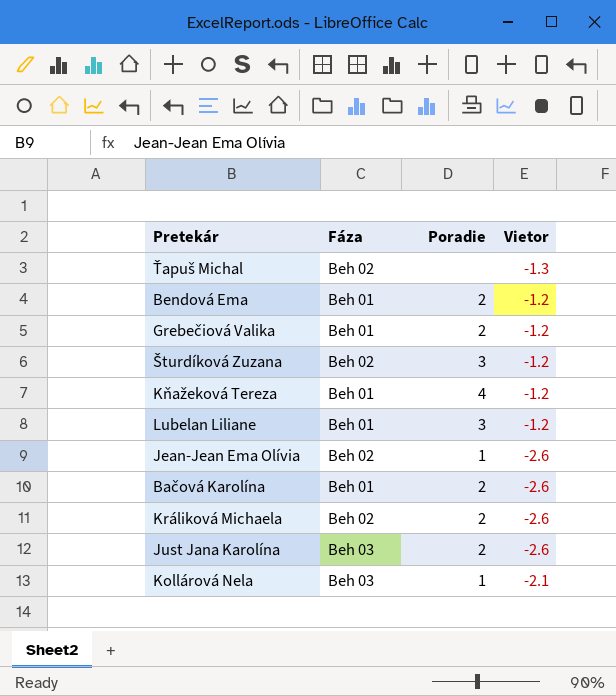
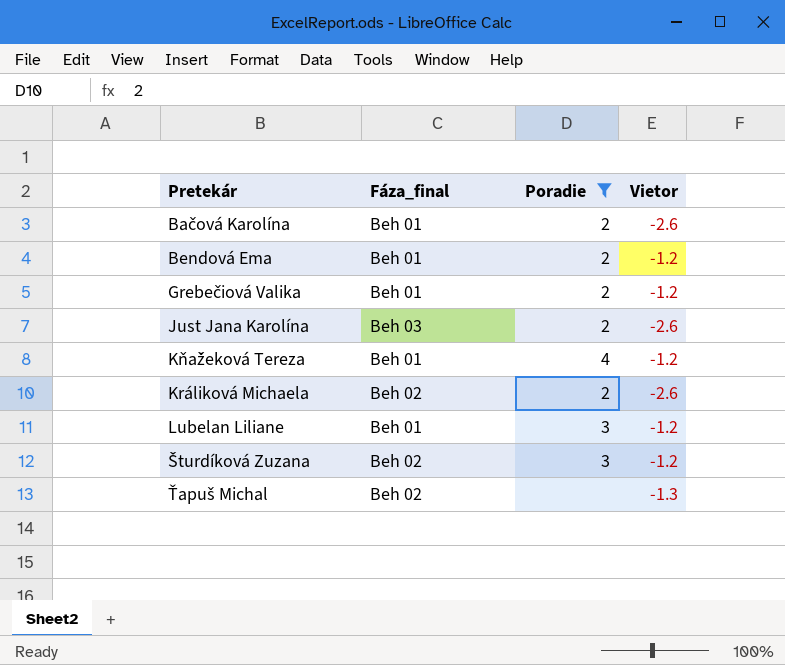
filter: none -> Poradie != 1
row order: none -> Pretekár ascending
column name: Fáza -> Fáza_final

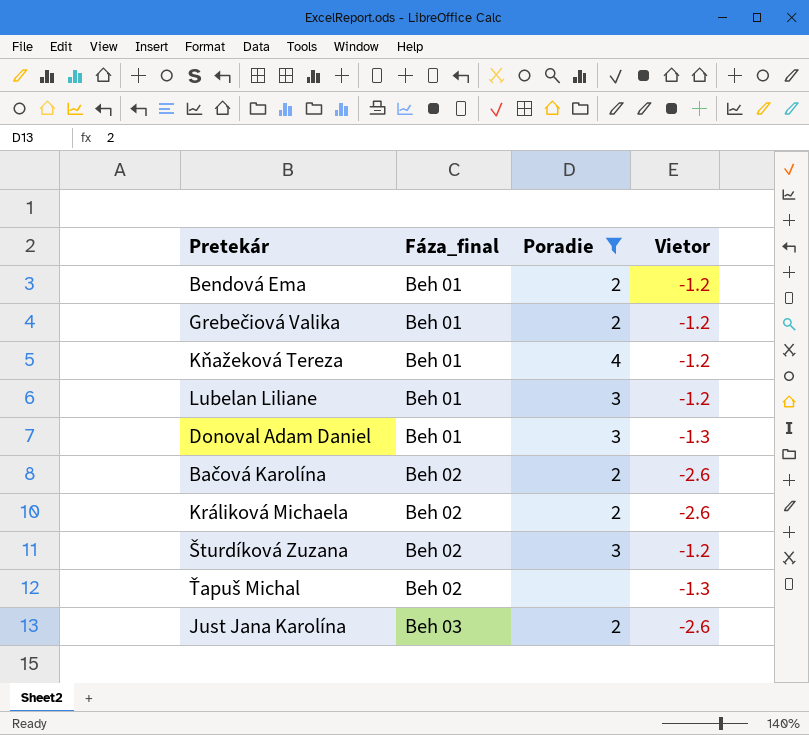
row order: Pretekár ascending -> Fáza_final ascending
row Donoval Adam Daniel: none -> Beh 01 | 3 | -1.3
Bačová Karolína | Fáza_final: Beh 01 -> Beh 02

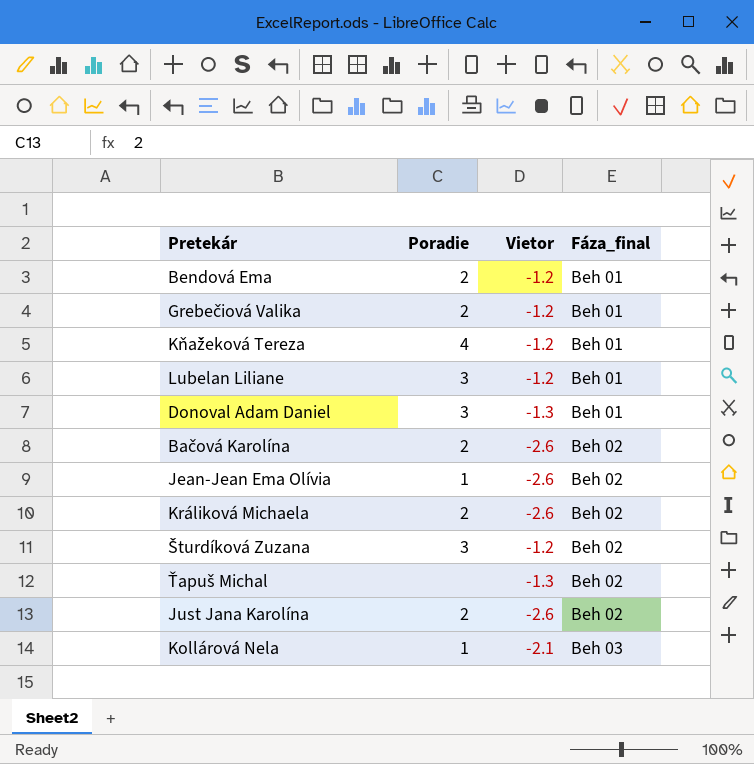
filter: Poradie != 1 -> none
column Fáza_final | position: 2 -> 4
Just Jana Karolína | Fáza_final: Beh 03 -> Beh 02

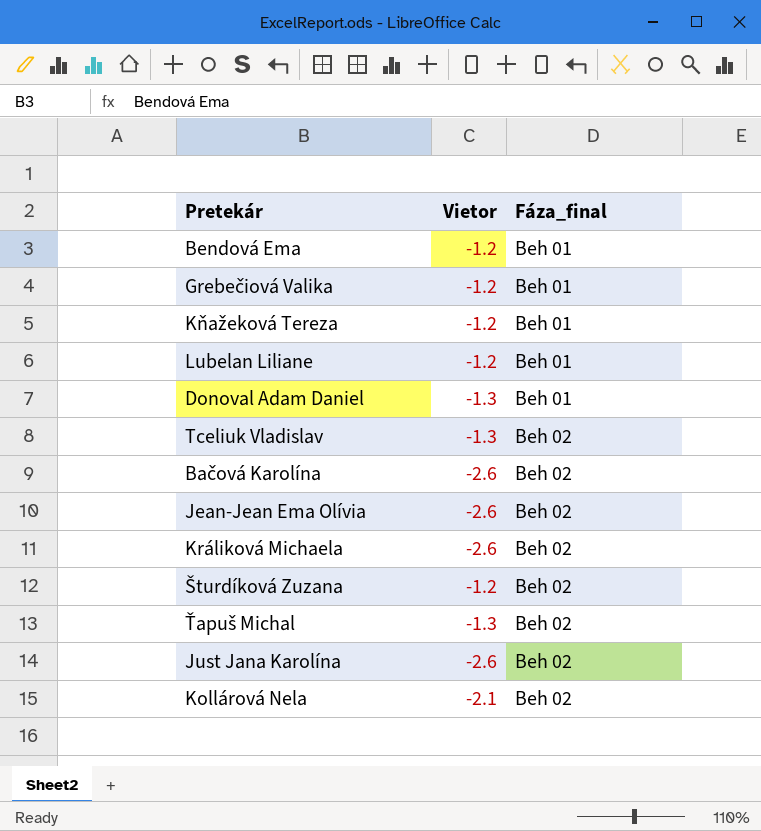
column Poradie | position: 2 -> none
row Tceliuk Vladislav: none -> -1.3 | Beh 02
Kollárová Nela | Fáza_final: Beh 03 -> Beh 02

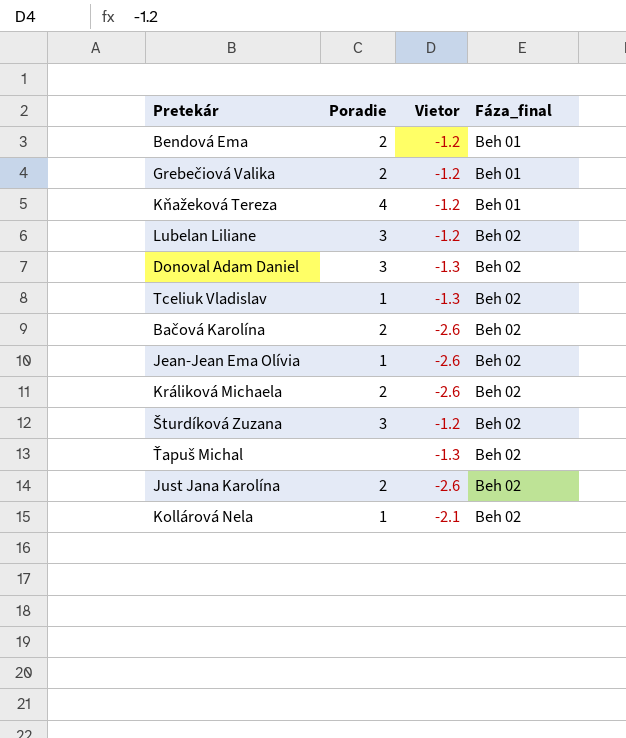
column Poradie | position: none -> 2
Lubelan Liliane | Fáza_final: Beh 01 -> Beh 02
Donoval Adam Daniel | Fáza_final: Beh 01 -> Beh 02

